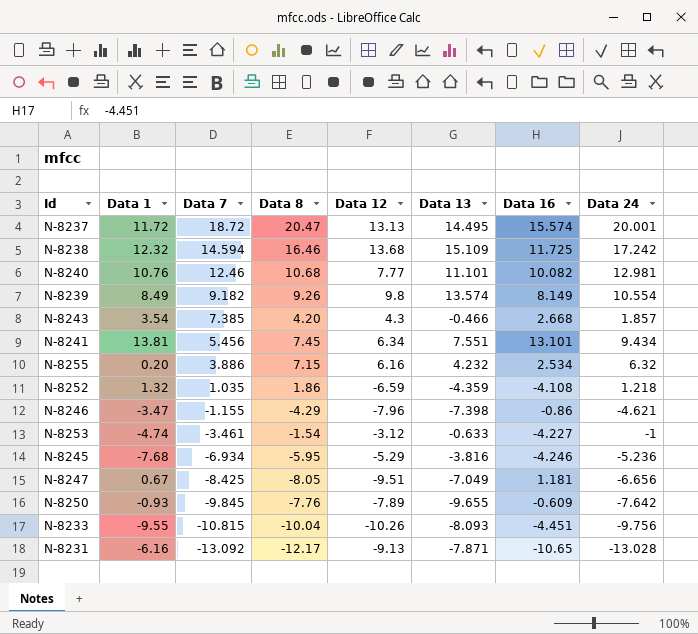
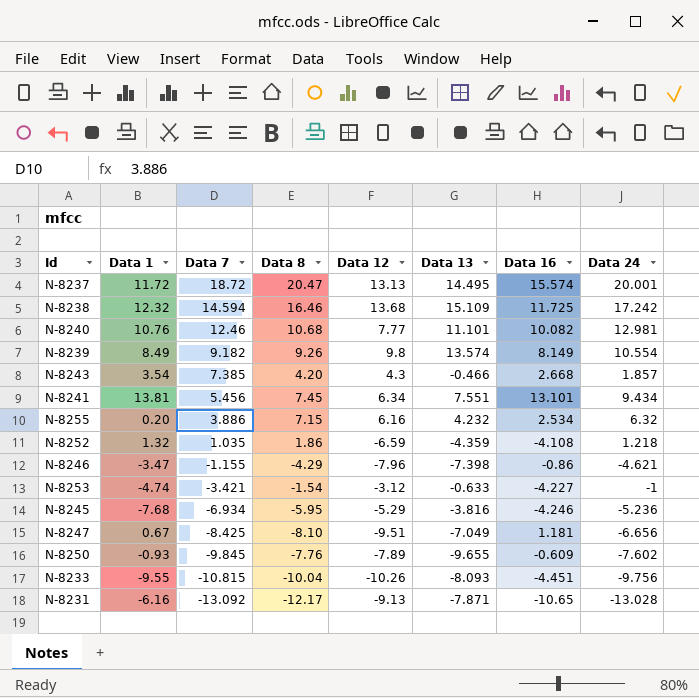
N-8253 | Data 7: -3.461 -> -3.421
N-8247 | Data 8: -8.05 -> -8.10
N-8250 | Data 24: -7.642 -> -7.602

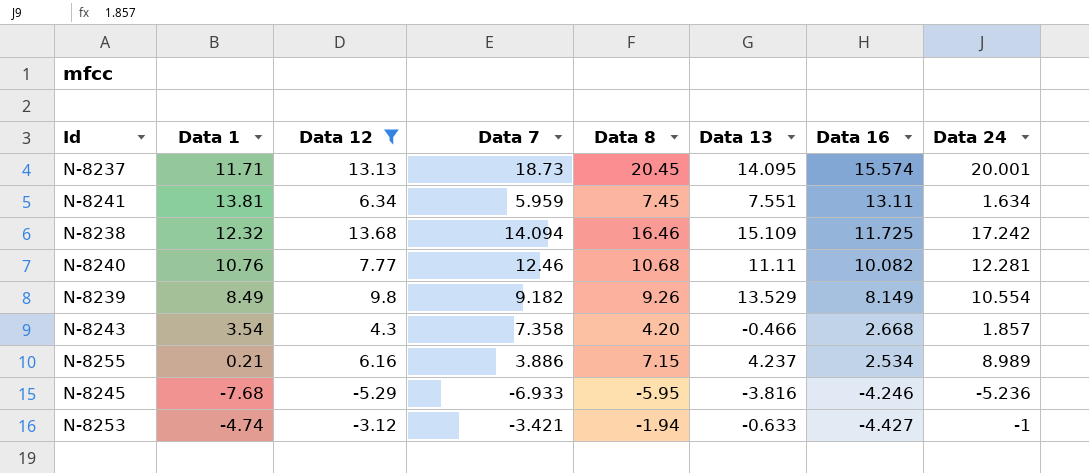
filter: none -> Data 12 >= -5.29
row order: Data 7 descending -> Data 16 descending
column Data 12 | position: 5 -> 3
N-8237 | Data 1: 11.72 -> 11.71
N-8237 | Data 7: 18.72 -> 18.73
N-8237 | Data 8: 20.47 -> 20.45
N-8237 | Data 13: 14.495 -> 14.095
N-8241 | Data 7: 5.456 -> 5.959
N-8241 | Data 16: 13.101 -> 13.11
N-8241 | Data 24: 9.434 -> 1.634
N-8238 | Data 7: 14.594 -> 14.094
N-8240 | Data 13: 11.101 -> 11.11
N-8240 | Data 24: 12.981 -> 12.281
N-8239 | Data 13: 13.574 -> 13.529
N-8243 | Data 7: 7.385 -> 7.358
N-8255 | Data 1: 0.20 -> 0.21
N-8255 | Data 13: 4.232 -> 4.237
N-8255 | Data 24: 6.32 -> 8.989
N-8245 | Data 7: -6.934 -> -6.933
N-8253 | Data 8: -1.54 -> -1.94
N-8253 | Data 16: -4.227 -> -4.427

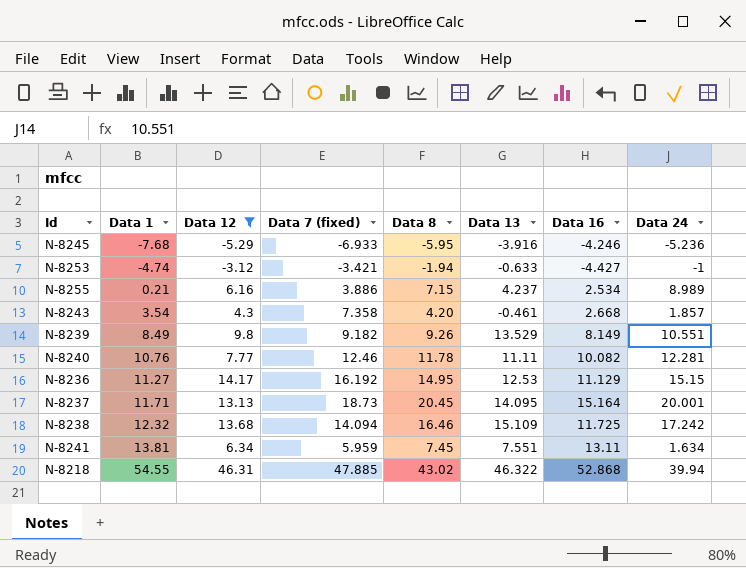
row order: Data 16 descending -> Data 1 ascending
column name: Data 7 -> Data 7 (fixed)
N-8245 | Data 13: -3.816 -> -3.916
N-8243 | Data 13: -0.466 -> -0.461
N-8239 | Data 24: 10.554 -> 10.551
N-8240 | Data 8: 10.68 -> 11.78
row N-8236: none -> 11.27 | 14.17 | 16.192 | 14.95 | 12.53 | 11.129 | 15.15
N-8237 | Data 16: 15.574 -> 15.164
row N-8218: none -> 54.55 | 46.31 | 47.885 | 43.02 | 46.322 | 52.868 | 39.94

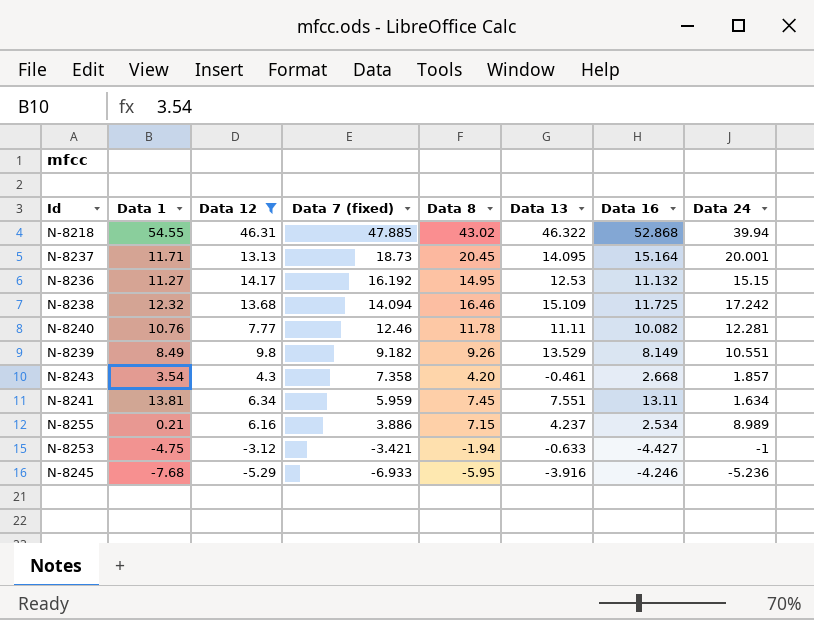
row order: Data 1 ascending -> Data 7 (fixed) descending
N-8236 | Data 16: 11.129 -> 11.132
N-8253 | Data 1: -4.74 -> -4.75

